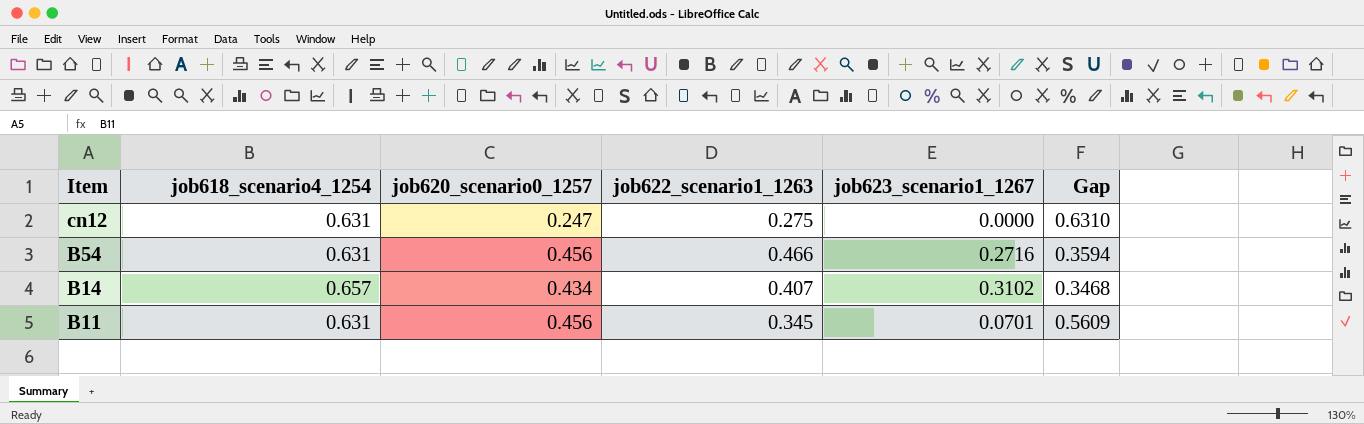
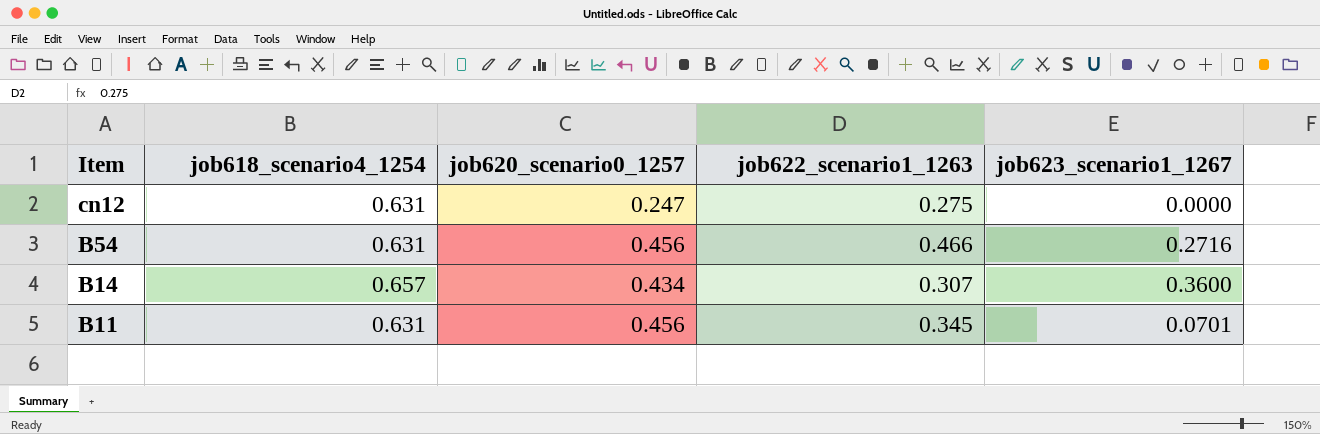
column Gap | formula: [job618_scenario4_1254] - [job623_scenario1_1267] -> none
B14 | job622_scenario1_1263: 0.407 -> 0.307
B14 | job623_scenario1_1267: 0.3102 -> 0.3600

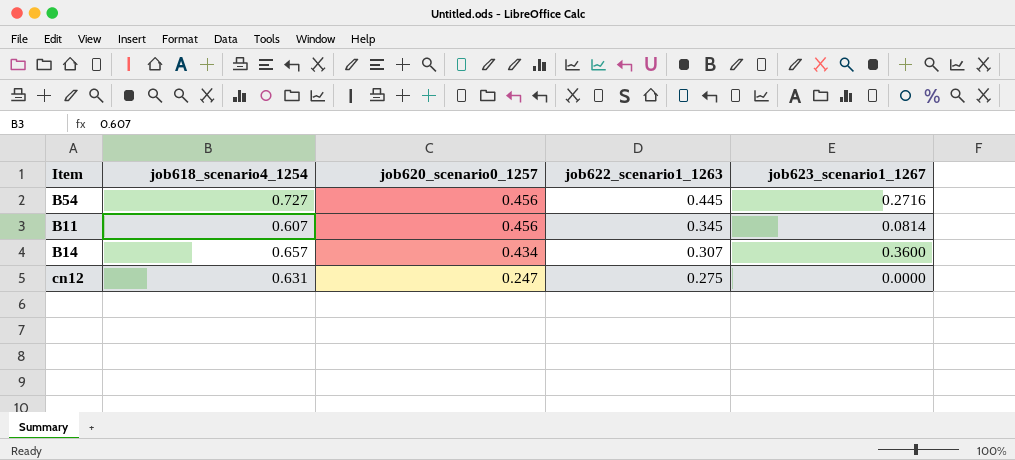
row order: Item descending -> job620_scenario0_1257 descending
B54 | job618_scenario4_1254: 0.631 -> 0.727
B54 | job622_scenario1_1263: 0.466 -> 0.445
B11 | job618_scenario4_1254: 0.631 -> 0.607
B11 | job623_scenario1_1267: 0.0701 -> 0.0814

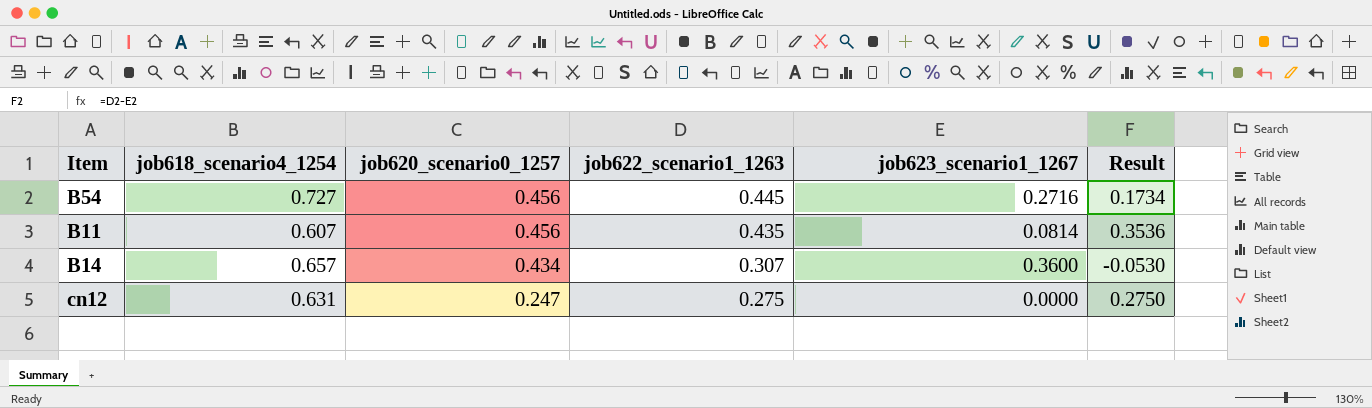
column Result | formula: none -> [job622_scenario1_1263] - [job623_scenario1_1267]
B11 | job622_scenario1_1263: 0.345 -> 0.435

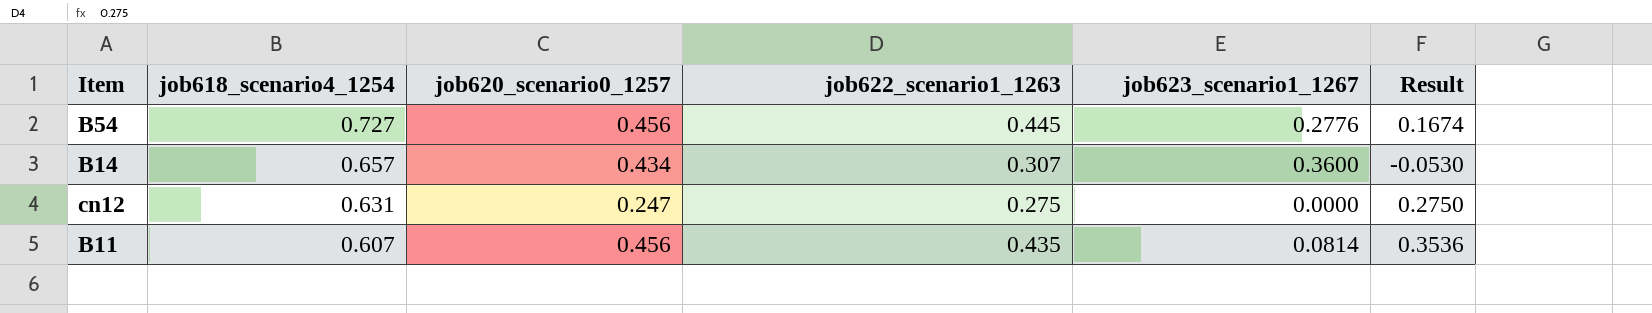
row order: job620_scenario0_1257 descending -> job618_scenario4_1254 descending
B54 | job623_scenario1_1267: 0.2716 -> 0.2776
B54 | Result: 0.1734 -> 0.1674

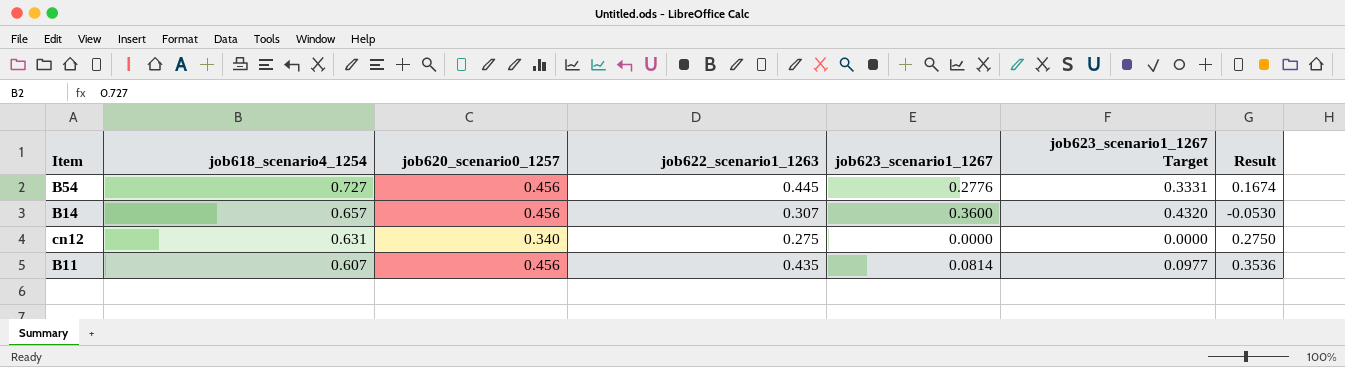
column job623_scenario1_1267 Target | formula: none -> [job623_scenario1_1267] * 1.2
B14 | job620_scenario0_1257: 0.434 -> 0.456
cn12 | job620_scenario0_1257: 0.247 -> 0.340

